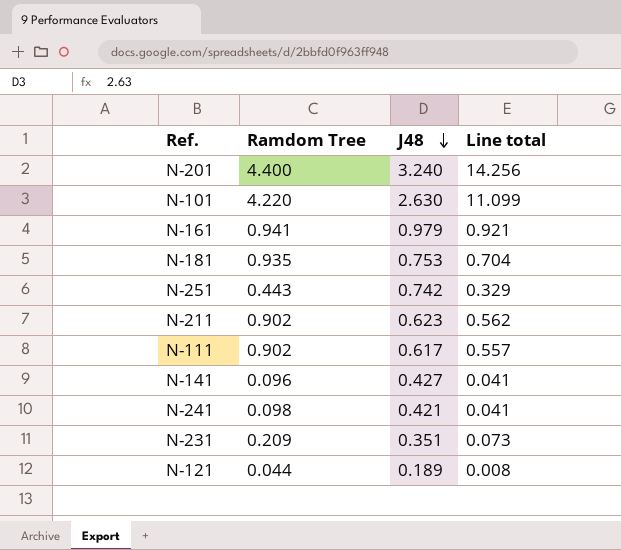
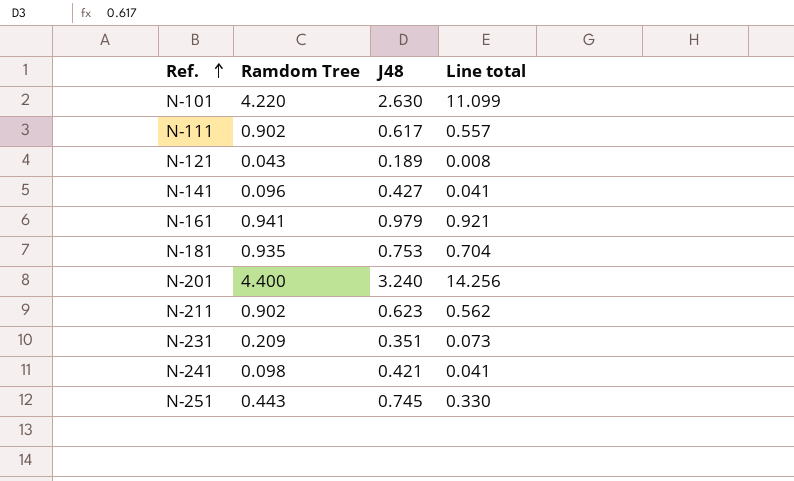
row order: J48 descending -> Ref. ascending
N-121 | Ramdom Tree: 0.044 -> 0.043
N-251 | J48: 0.742 -> 0.745
N-251 | Line total: 0.329 -> 0.330

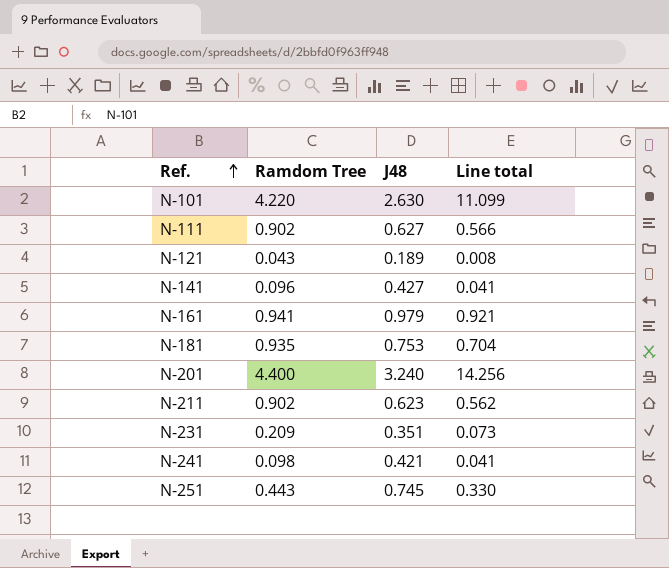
N-111 | J48: 0.617 -> 0.627
N-111 | Line total: 0.557 -> 0.566

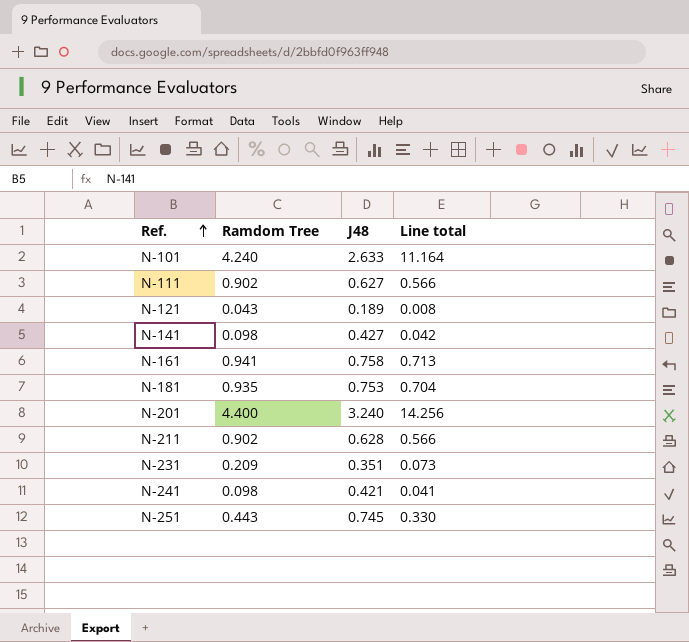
N-101 | Ramdom Tree: 4.220 -> 4.240
N-101 | J48: 2.630 -> 2.633
N-101 | Line total: 11.099 -> 11.164
N-141 | Ramdom Tree: 0.096 -> 0.098
N-141 | Line total: 0.041 -> 0.042
N-161 | J48: 0.979 -> 0.758
N-161 | Line total: 0.921 -> 0.713
N-211 | J48: 0.623 -> 0.628
N-211 | Line total: 0.562 -> 0.566

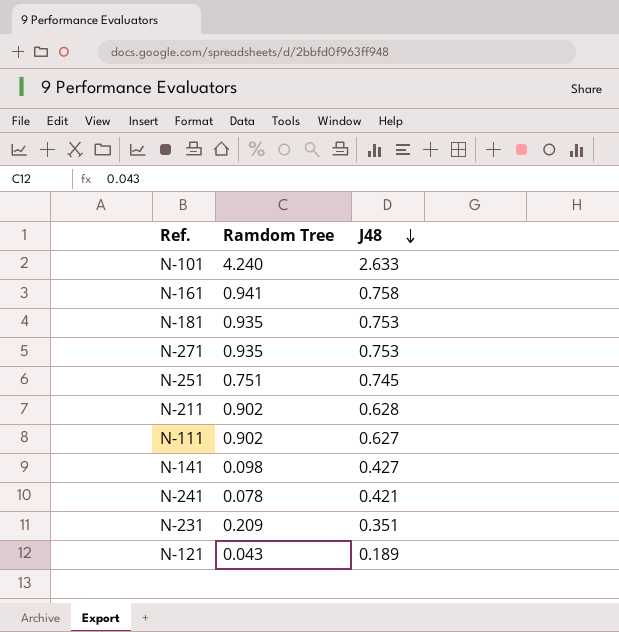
row order: Ref. ascending -> J48 descending
column Line total | formula: [Ramdom Tree] * [J48] -> none
row N-201: 4.400 | 3.240 | 14.256 -> none
row N-271: none -> 0.935 | 0.753
N-251 | Ramdom Tree: 0.443 -> 0.751
N-241 | Ramdom Tree: 0.098 -> 0.078

